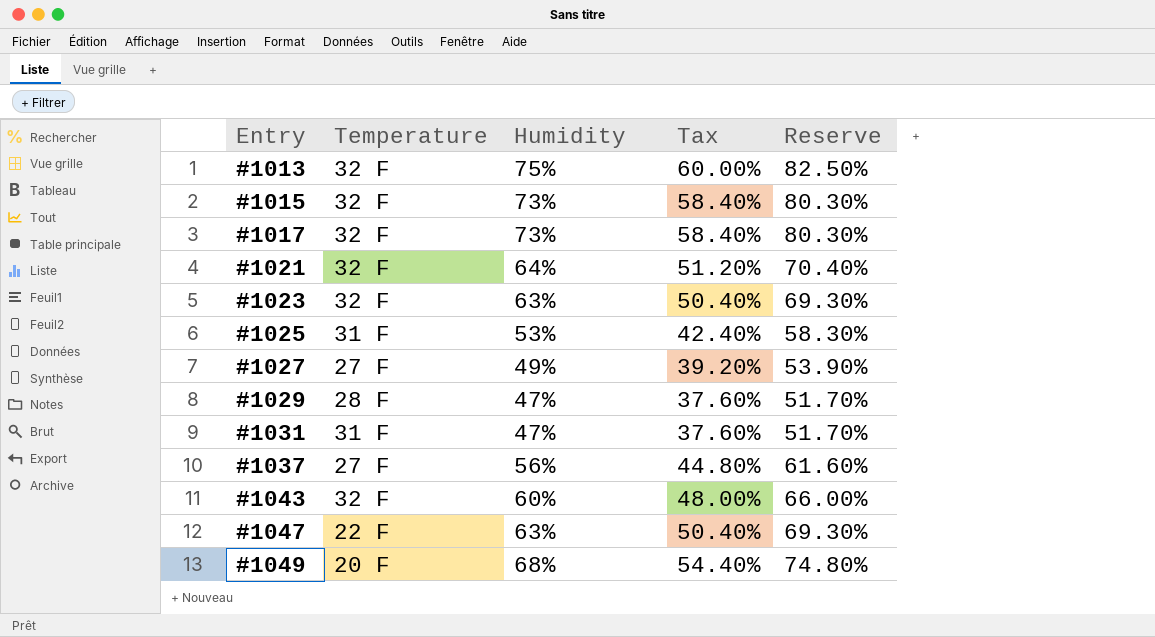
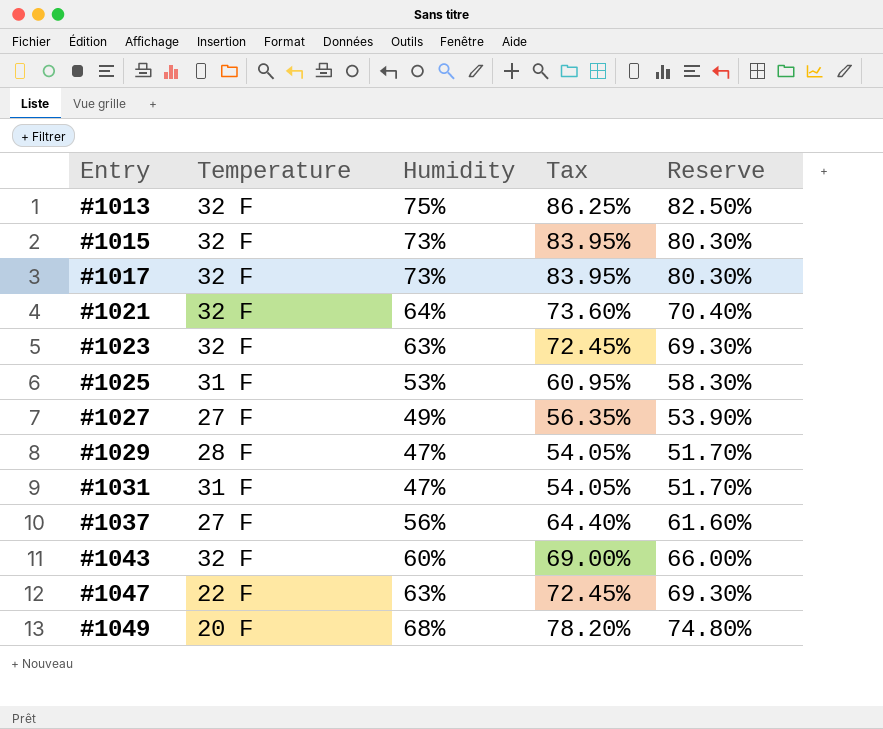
column Tax | formula: [Humidity] * 0.8 -> [Humidity] * 1.15

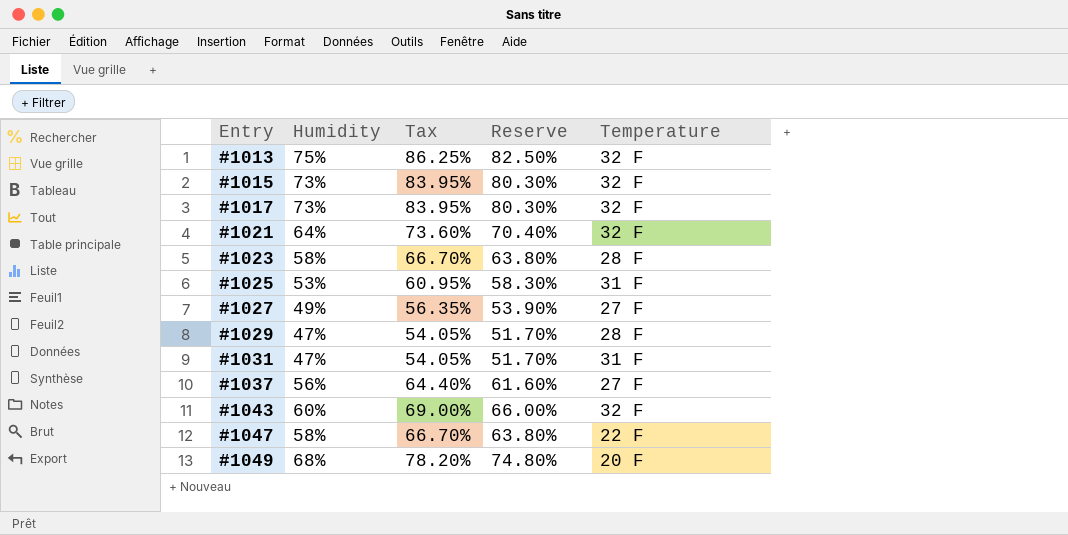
column Temperature | position: 2 -> 5
#1023 | Humidity: 63% -> 58%
#1023 | Tax: 72.45% -> 66.70%
#1023 | Reserve: 69.30% -> 63.80%
#1023 | Temperature: 32 F -> 28 F
#1047 | Humidity: 63% -> 58%
#1047 | Tax: 72.45% -> 66.70%
#1047 | Reserve: 69.30% -> 63.80%

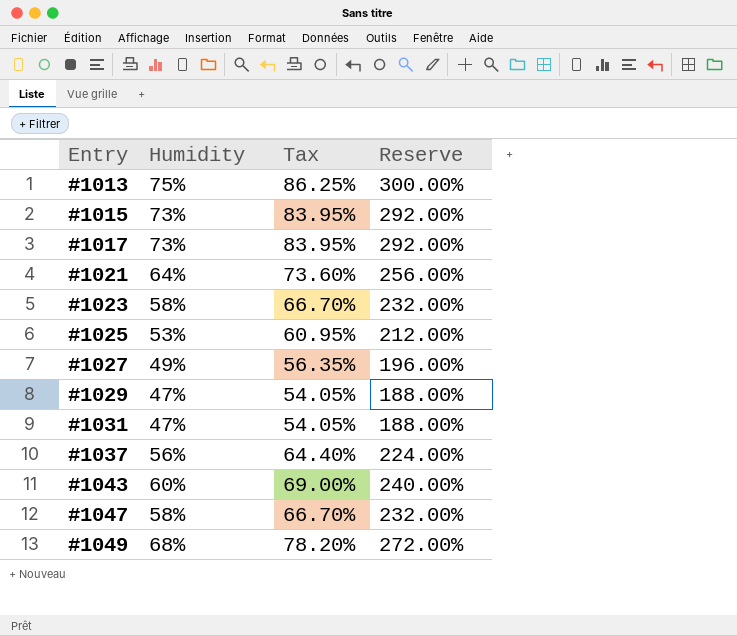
column Temperature | position: 5 -> none
column Reserve | formula: [Humidity] * 1.1 -> [Humidity] * 4

